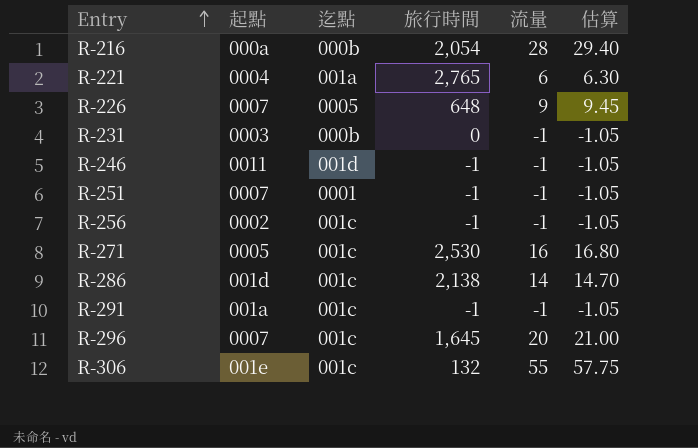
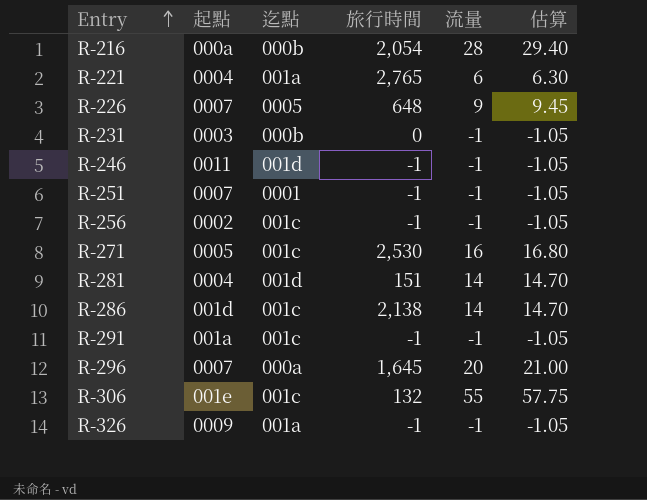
row R-281: none -> 0004 | 001d | 151 | 14 | 14.70
R-296 | 迄點: 001c -> 000a
row R-326: none -> 0009 | 001a | -1 | -1 | -1.05

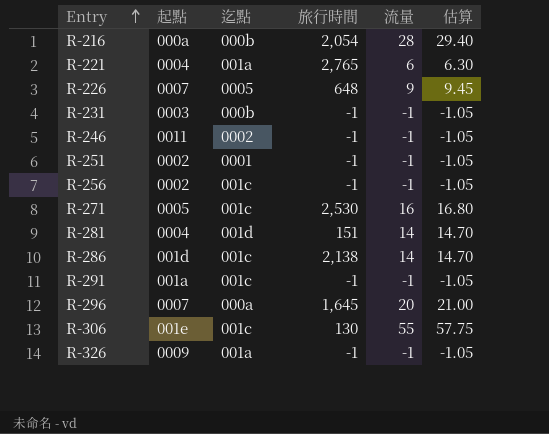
R-231 | 旅行時間: 0 -> -1
R-246 | 迄點: 001d -> 0002
R-251 | 起點: 0007 -> 0002
R-306 | 旅行時間: 132 -> 130

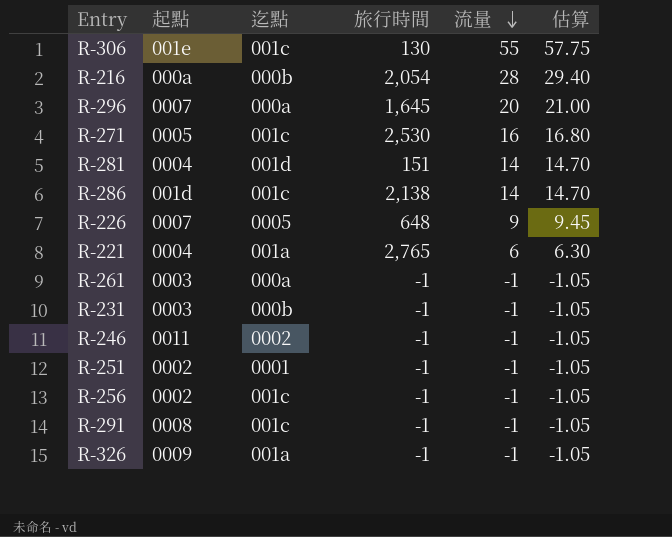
row order: Entry ascending -> 流量 descending
row R-261: none -> 0003 | 000a | -1 | -1 | -1.05
R-291 | 起點: 001a -> 0008

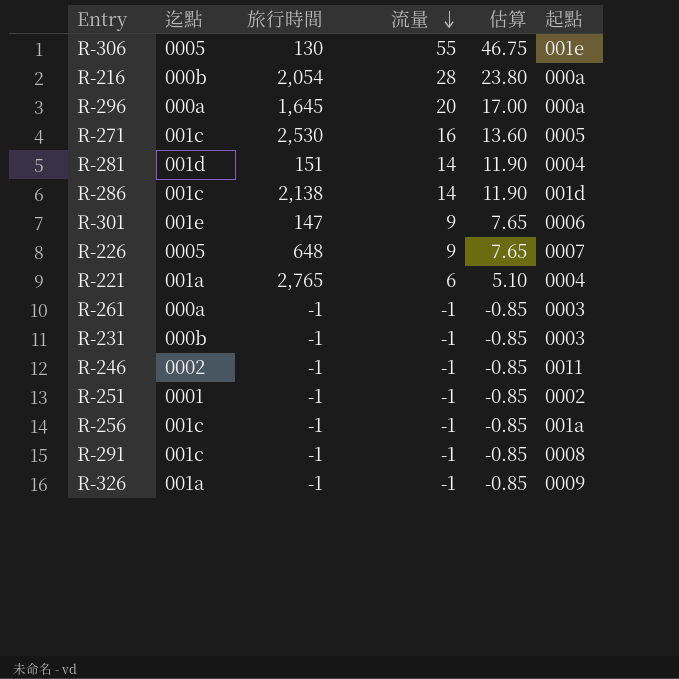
column 估算 | formula: [流量] * 1.05 -> [流量] * 0.85
column 起點 | position: 2 -> 6
R-306 | 迄點: 001c -> 0005
R-296 | 起點: 0007 -> 000a
row R-301: none -> 001e | 147 | 9 | 7.65 | 0006
R-256 | 起點: 0002 -> 001a

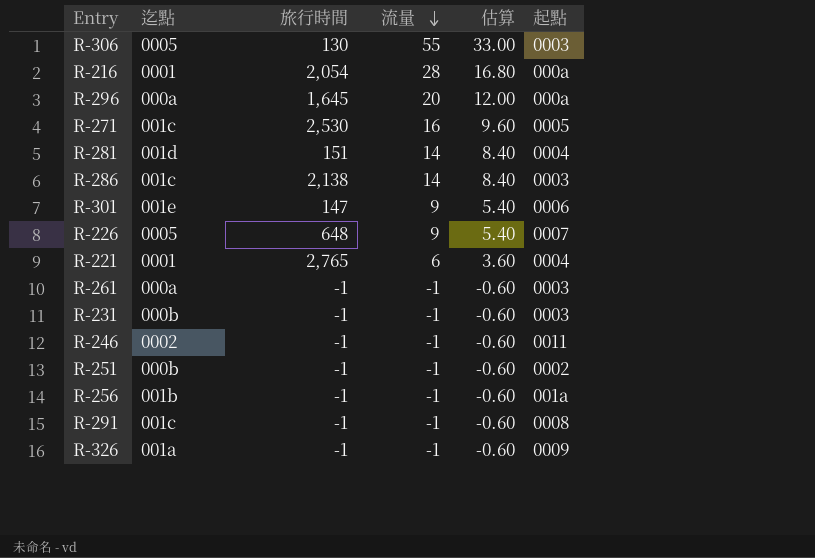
column 估算 | formula: [流量] * 0.85 -> [流量] * 0.6
R-306 | 起點: 001e -> 0003
R-216 | 迄點: 000b -> 0001
R-286 | 起點: 001d -> 0003
R-221 | 迄點: 001a -> 0001
R-251 | 迄點: 0001 -> 000b
R-256 | 迄點: 001c -> 001b

